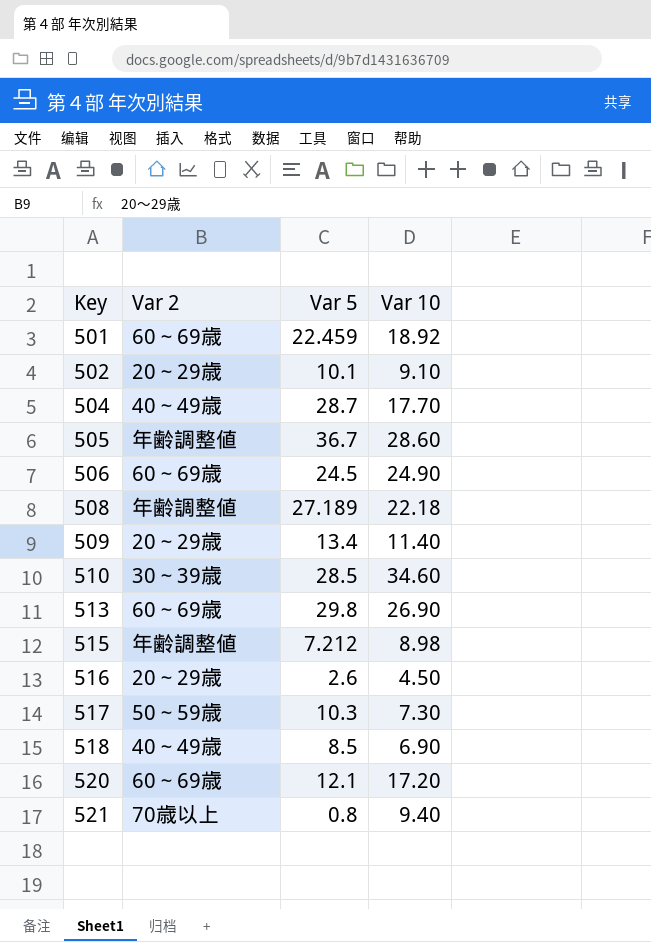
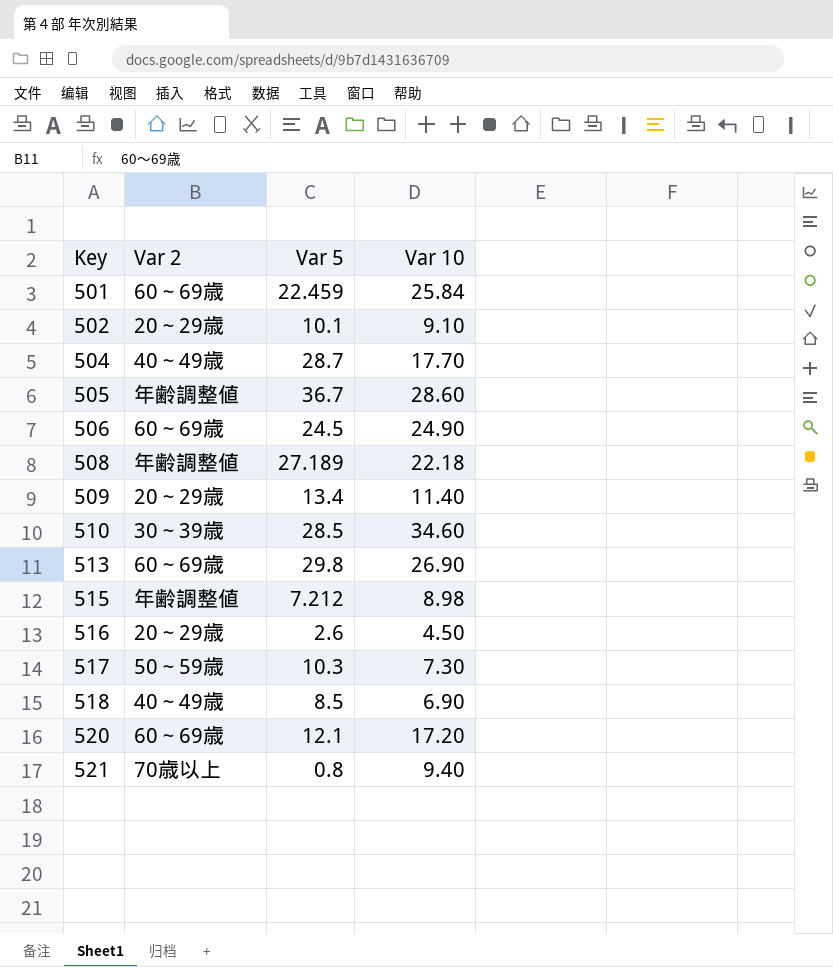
501 | Var 10: 18.92 -> 25.84

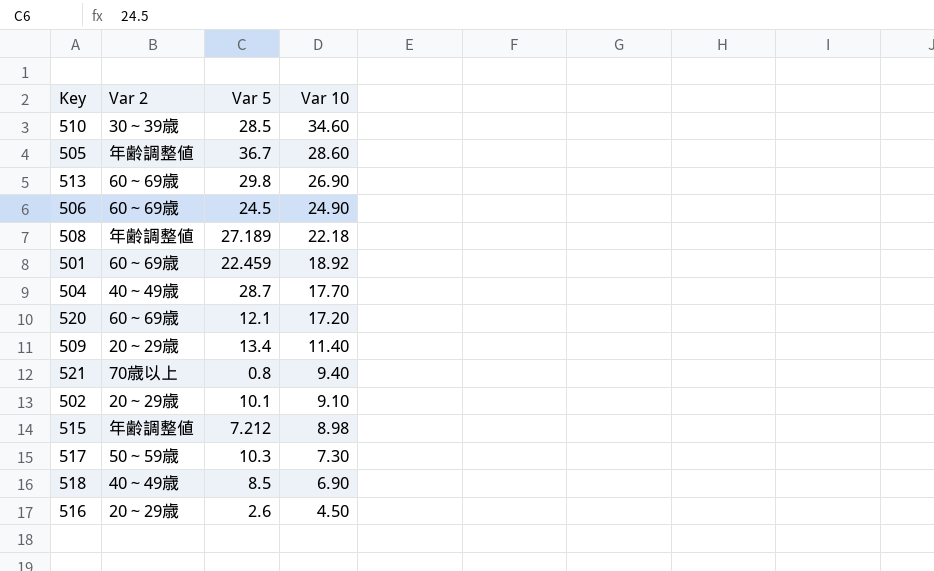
row order: Key ascending -> Var 10 descending
501 | Var 10: 25.84 -> 18.92

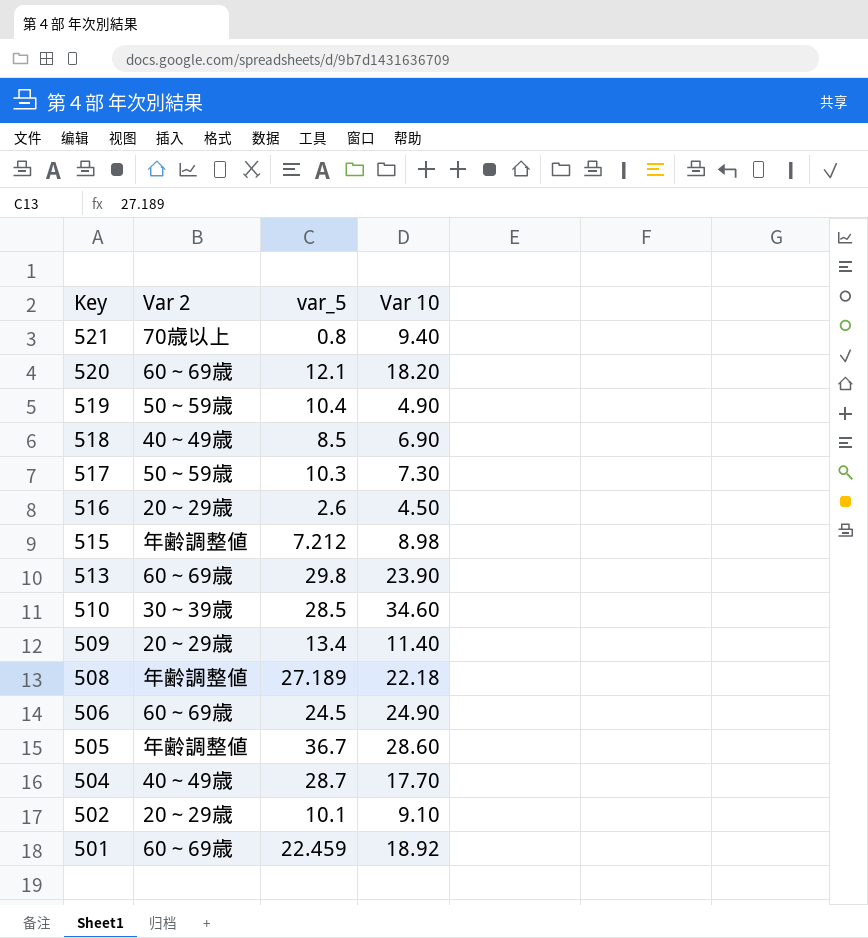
row order: Var 10 descending -> Key descending
column name: Var 5 -> var_5
520 | Var 10: 17.20 -> 18.20
row 519: none -> 50～59歳 | 10.4 | 4.90
513 | Var 10: 26.90 -> 23.90

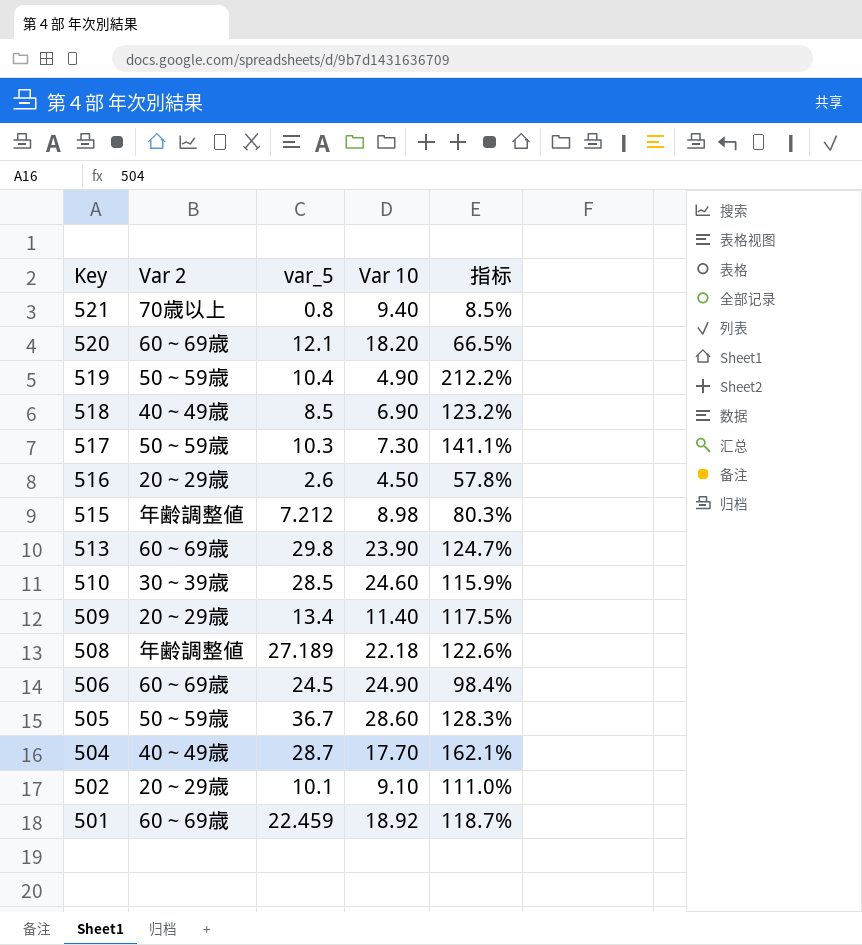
column 指标 | formula: none -> [var_5] / [Var 10]
510 | Var 10: 34.60 -> 24.60
505 | Var 2: 年齢調整値 -> 50～59歳

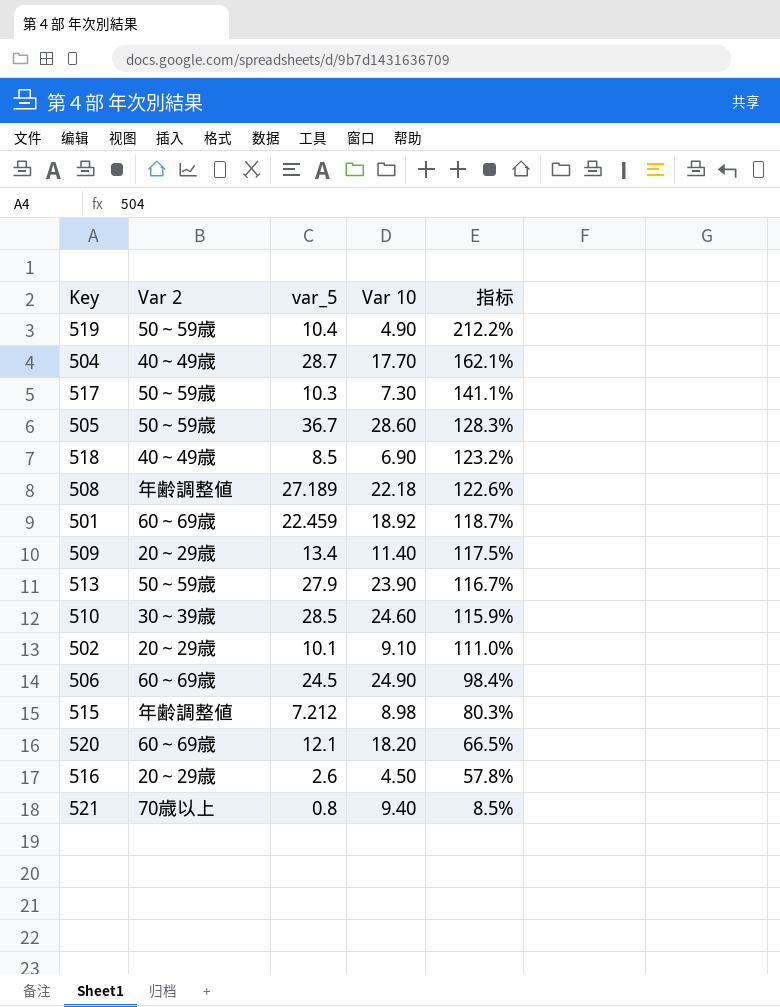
row order: Key descending -> 指标 descending
513 | Var 2: 60～69歳 -> 50～59歳
513 | var_5: 29.8 -> 27.9
513 | 指标: 124.7% -> 116.7%

